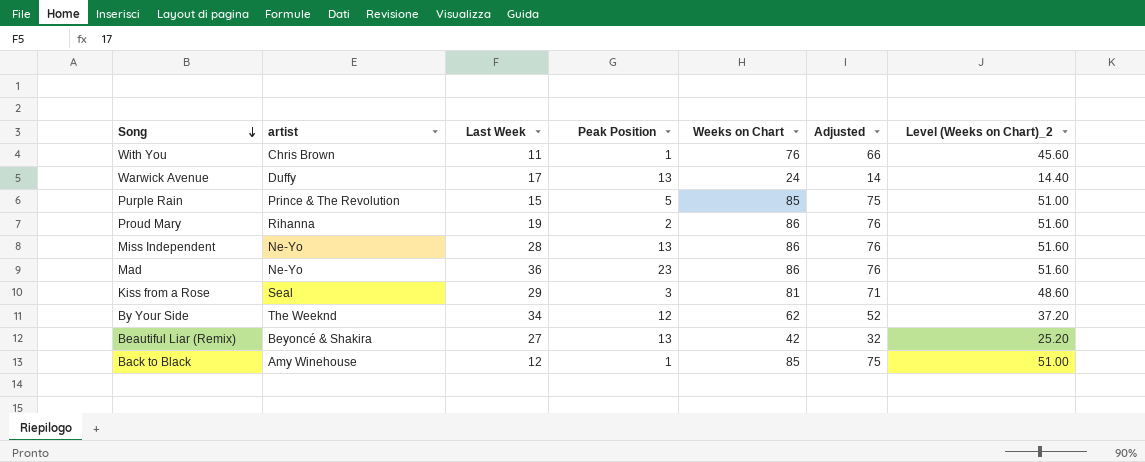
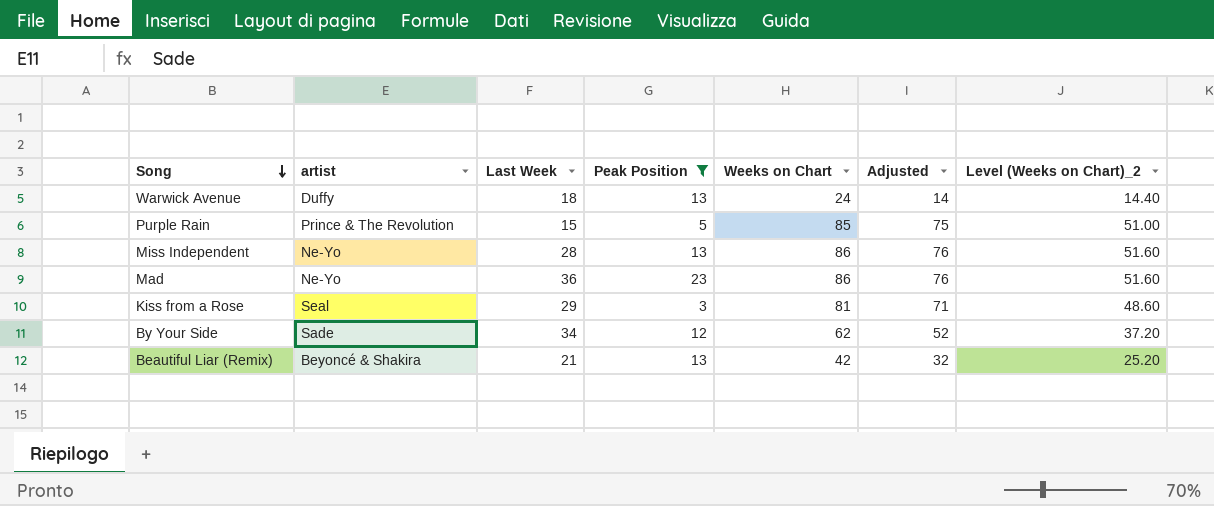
filter: none -> Peak Position >= 3
Warwick Avenue | Last Week: 17 -> 18
By Your Side | artist: The Weeknd -> Sade
Beautiful Liar (Remix) | Last Week: 27 -> 21

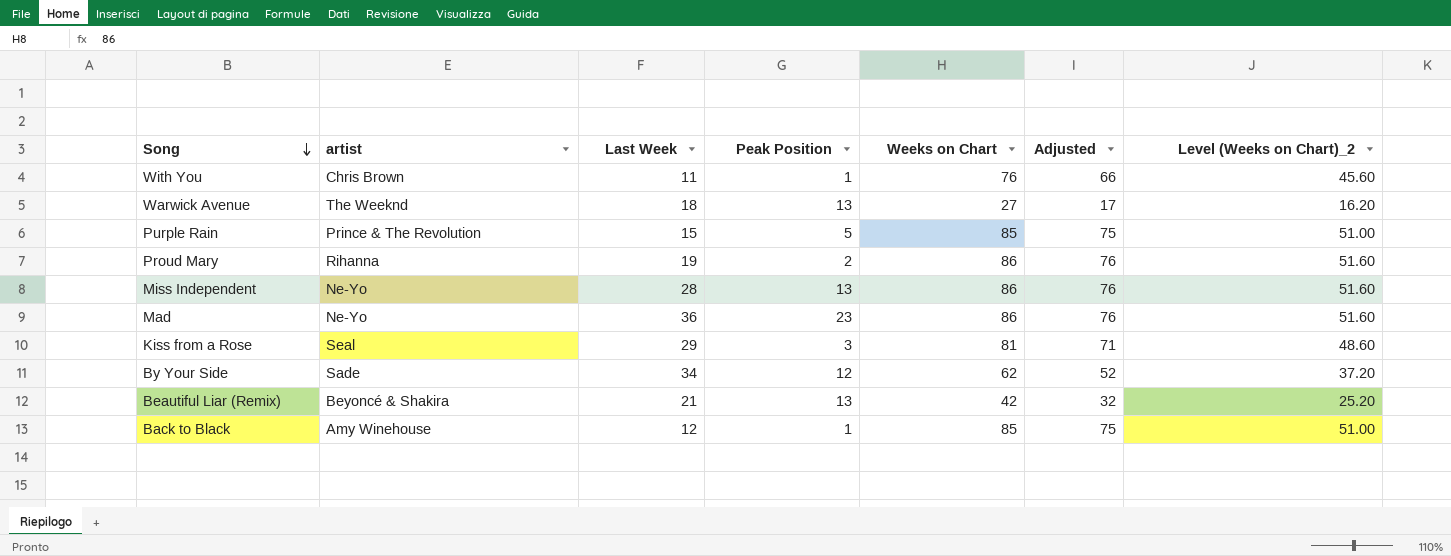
filter: Peak Position >= 3 -> none
Warwick Avenue | artist: Duffy -> The Weeknd
Warwick Avenue | Weeks on Chart: 24 -> 27
Warwick Avenue | Adjusted: 14 -> 17
Warwick Avenue | Level (Weeks on Chart)_2: 14.40 -> 16.20

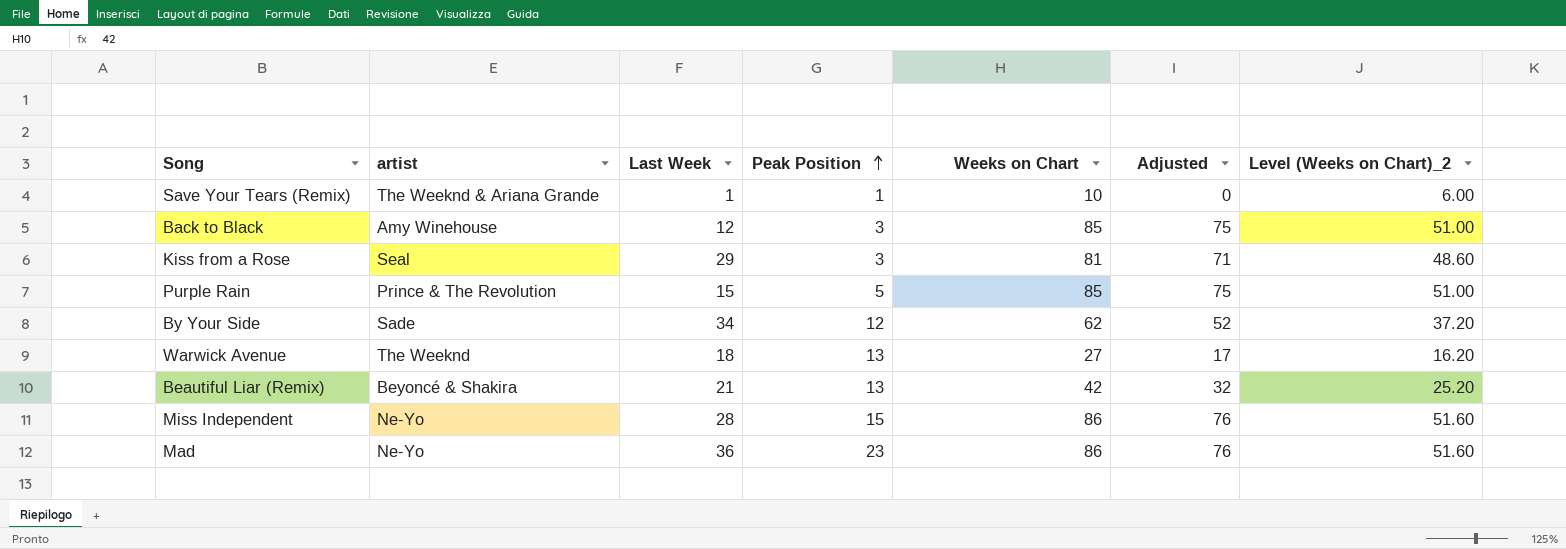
row order: Song descending -> Peak Position ascending
row With You: Chris Brown | 11 | 1 | 76 | 66 | 45.60 -> none
row Proud Mary: Rihanna | 19 | 2 | 86 | 76 | 51.60 -> none
row Save Your Tears (Remix): none -> The Weeknd & Ariana Grande | 1 | 1 | 10 | 0 | 6.00
Back to Black | Peak Position: 1 -> 3
Miss Independent | Peak Position: 13 -> 15

